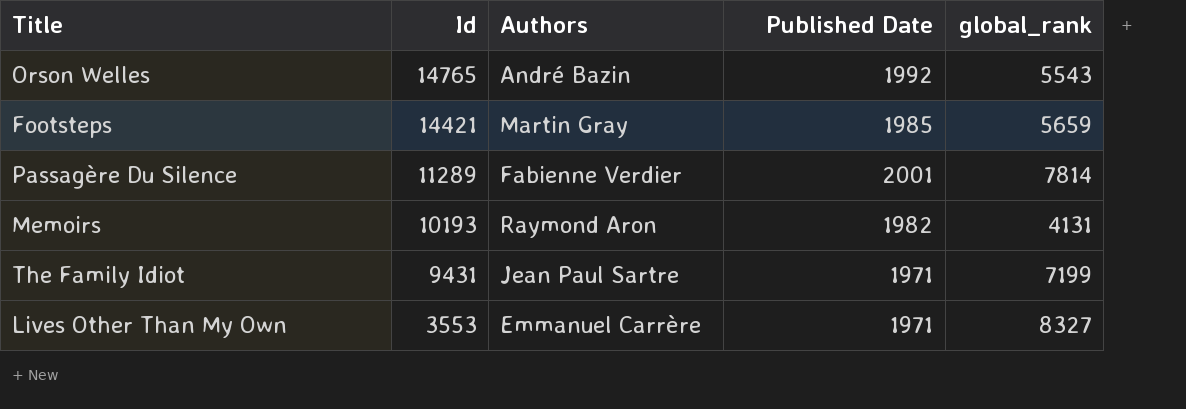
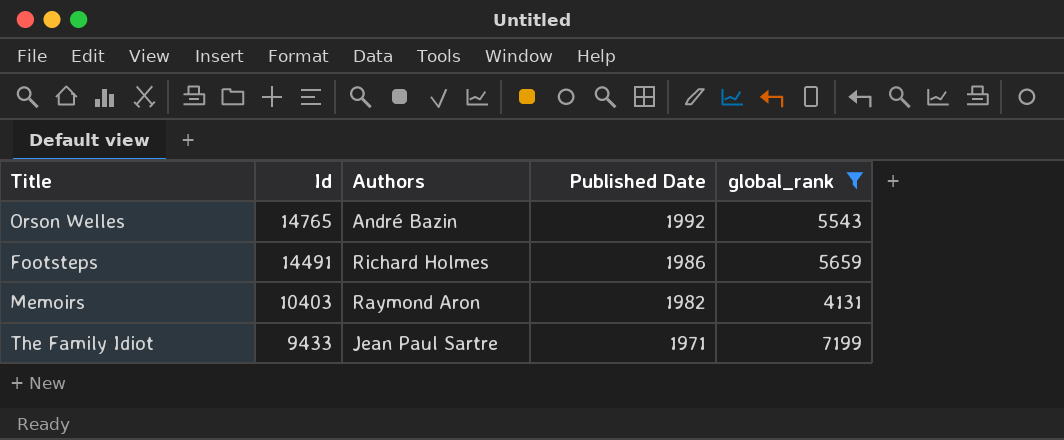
filter: none -> global_rank <= 7199
Footsteps | Id: 14421 -> 14491
Footsteps | Authors: Martin Gray -> Richard Holmes
Footsteps | Published Date: 1985 -> 1986
Memoirs | Id: 10193 -> 10403
The Family Idiot | Id: 9431 -> 9433

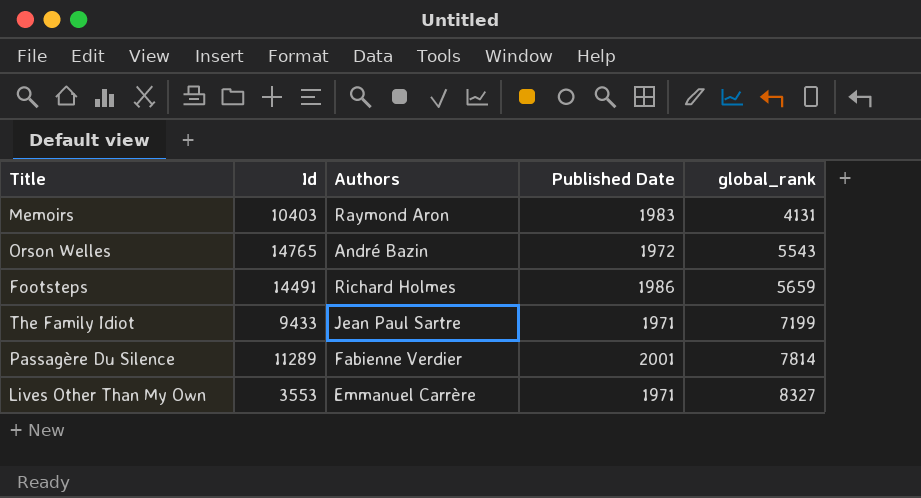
filter: global_rank <= 7199 -> none
row order: Id descending -> global_rank ascending
Memoirs | Published Date: 1982 -> 1983
Orson Welles | Published Date: 1992 -> 1972

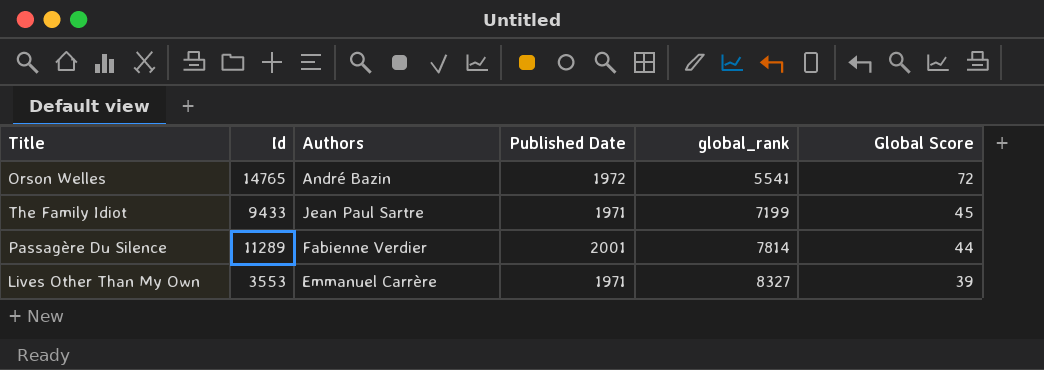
column Global Score | position: none -> 6
row Memoirs: 10403 | Raymond Aron | 1983 | 4131 -> none
row Footsteps: 14491 | Richard Holmes | 1986 | 5659 -> none
Orson Welles | global_rank: 5543 -> 5541

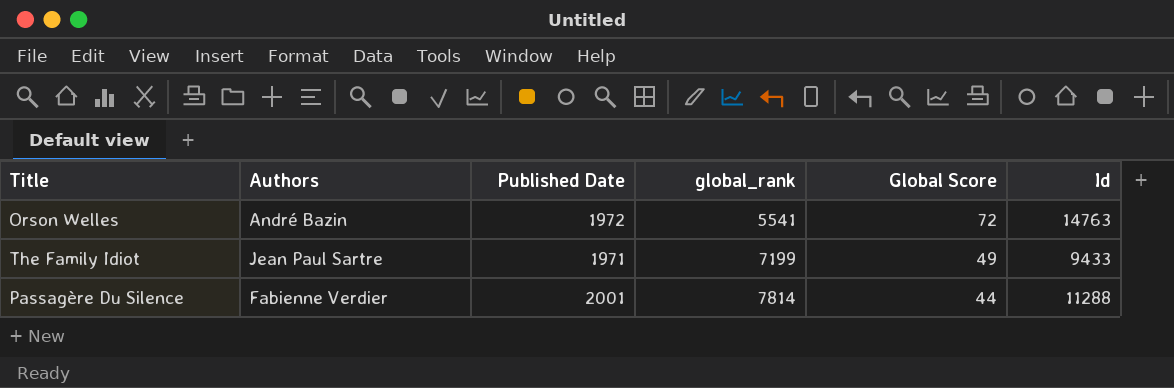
column Id | position: 2 -> 6
row Lives Other Than My Own: 3553 | Emmanuel Carrère | 1971 | 8327 | 39 -> none
Orson Welles | Id: 14765 -> 14763
The Family Idiot | Global Score: 45 -> 49
Passagère Du Silence | Id: 11289 -> 11288

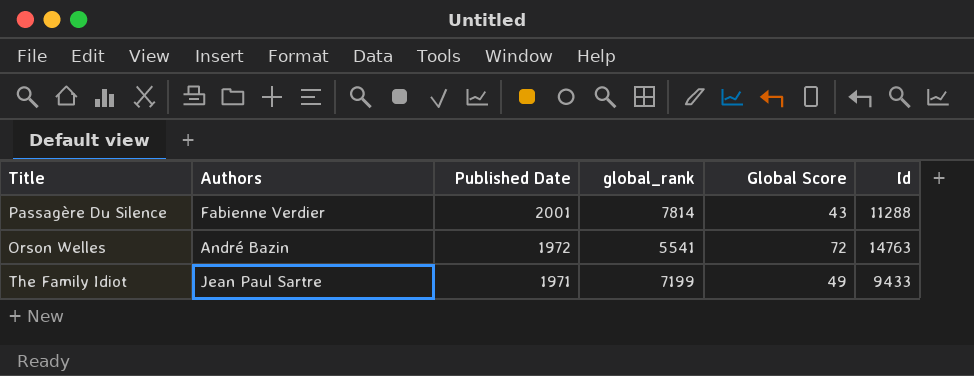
row order: global_rank ascending -> Published Date descending
Passagère Du Silence | Global Score: 44 -> 43

